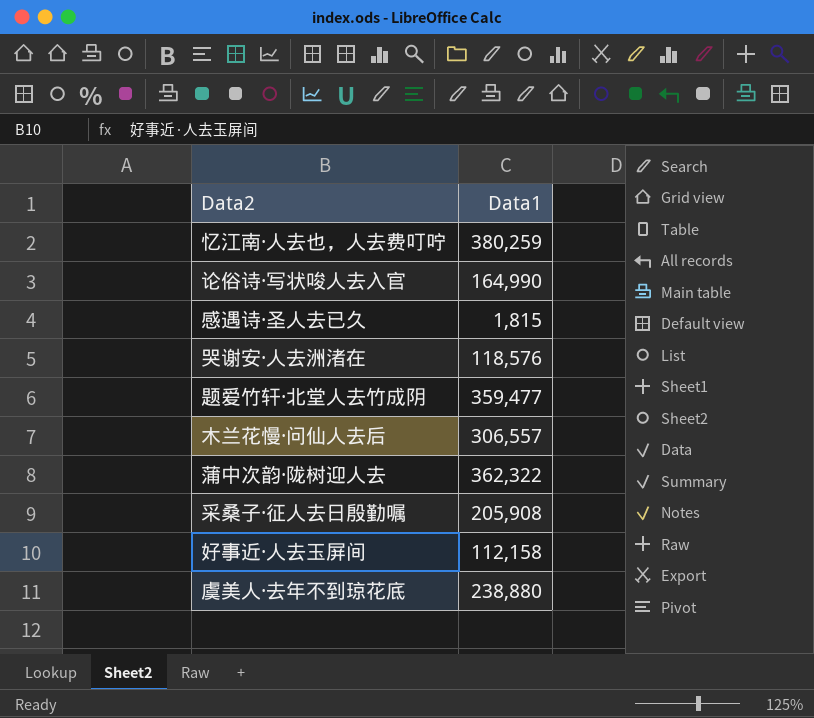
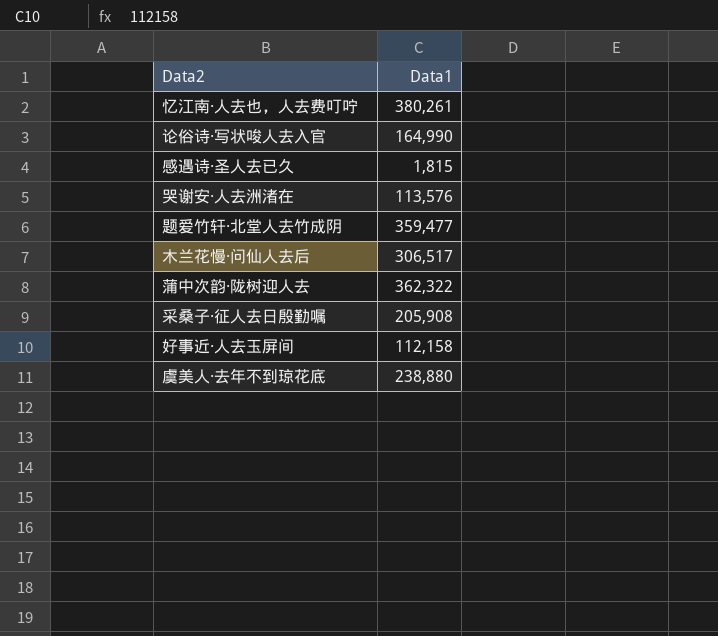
忆江南·人去也，人去费叮咛 | Data1: 380,259 -> 380,261
哭谢安·人去洲渚在 | Data1: 118,576 -> 113,576
木兰花慢·问仙人去后 | Data1: 306,557 -> 306,517

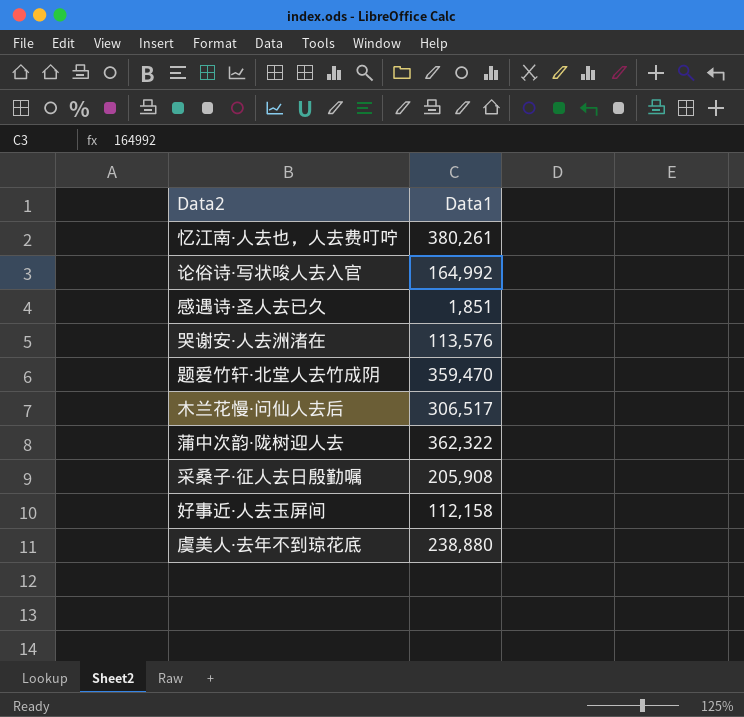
论俗诗·写状唆人去入官 | Data1: 164,990 -> 164,992
感遇诗·圣人去已久 | Data1: 1,815 -> 1,851
题爱竹轩·北堂人去竹成阴 | Data1: 359,477 -> 359,470

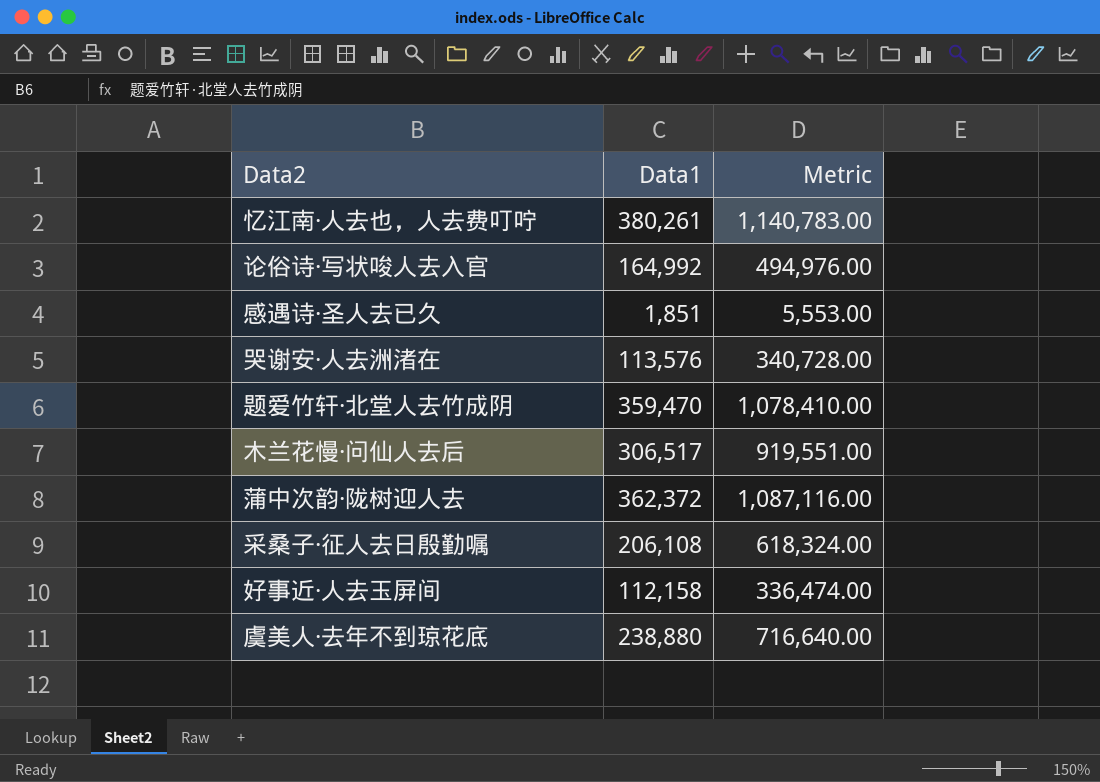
column Metric | formula: none -> [Data1] * 3
蒲中次韵·陇树迎人去 | Data1: 362,322 -> 362,372
采桑子·征人去日殷勤嘱 | Data1: 205,908 -> 206,108

